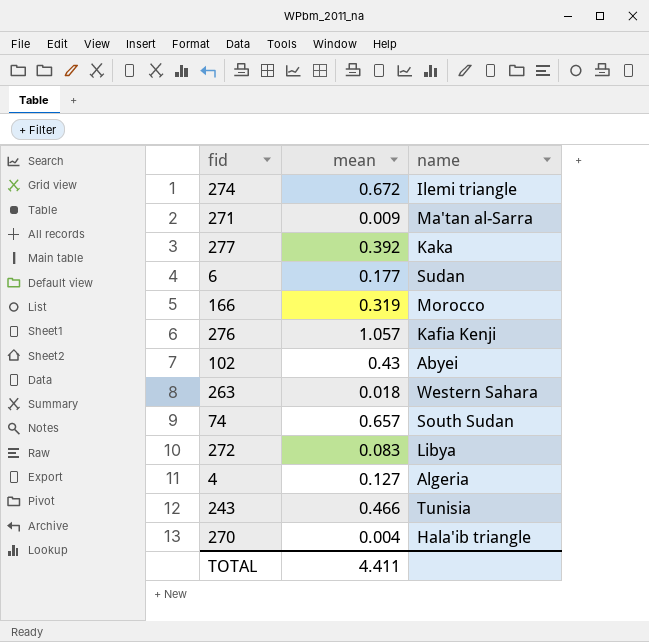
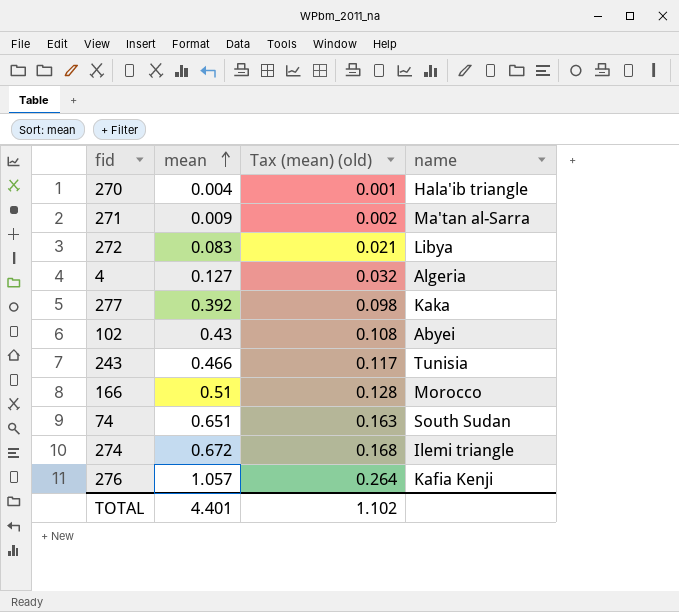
row order: none -> mean ascending
column Tax (mean) (old) | formula: none -> [mean] * 0.25
row 6: 0.177 | Sudan -> none
row 263: 0.018 | Western Sahara -> none
166 | mean: 0.319 -> 0.51
74 | mean: 0.657 -> 0.651
TOTAL | mean: 4.411 -> 4.401

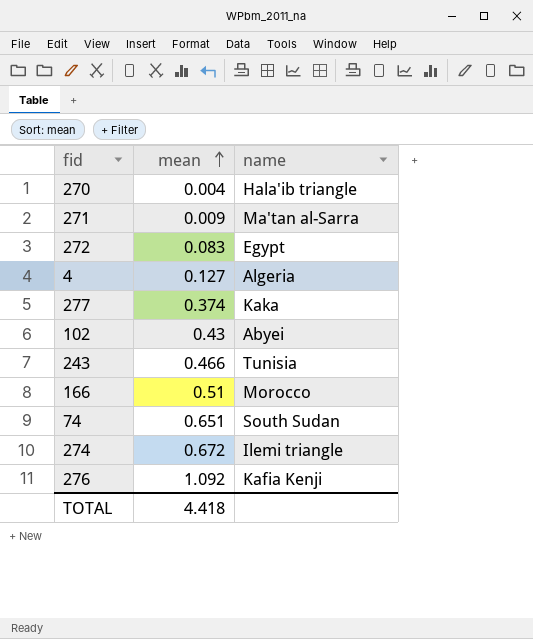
column Tax (mean) (old) | formula: [mean] * 0.25 -> none
272 | name: Libya -> Egypt
277 | mean: 0.392 -> 0.374
276 | mean: 1.057 -> 1.092
TOTAL | mean: 4.401 -> 4.418

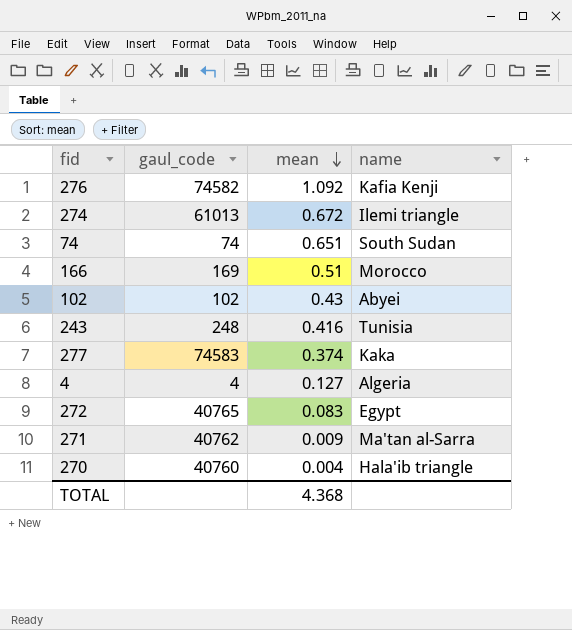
row order: mean ascending -> mean descending
column gaul_code | position: none -> 2
243 | mean: 0.466 -> 0.416
TOTAL | mean: 4.418 -> 4.368

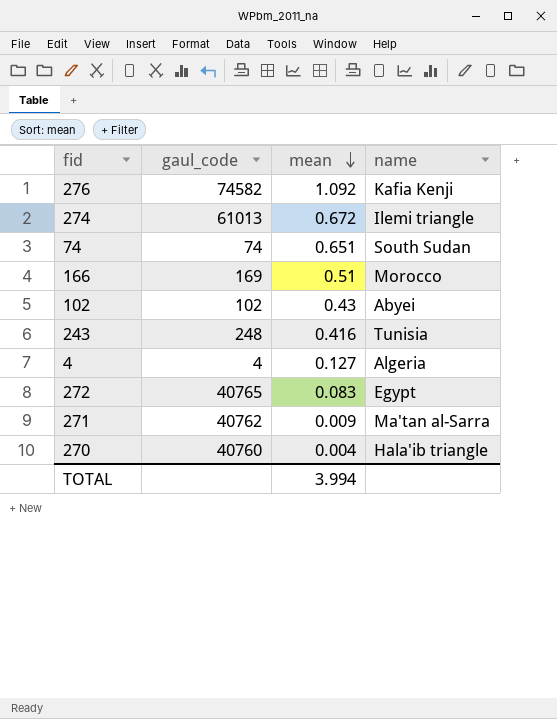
row 277: 74583 | 0.374 | Kaka -> none
TOTAL | mean: 4.368 -> 3.994

